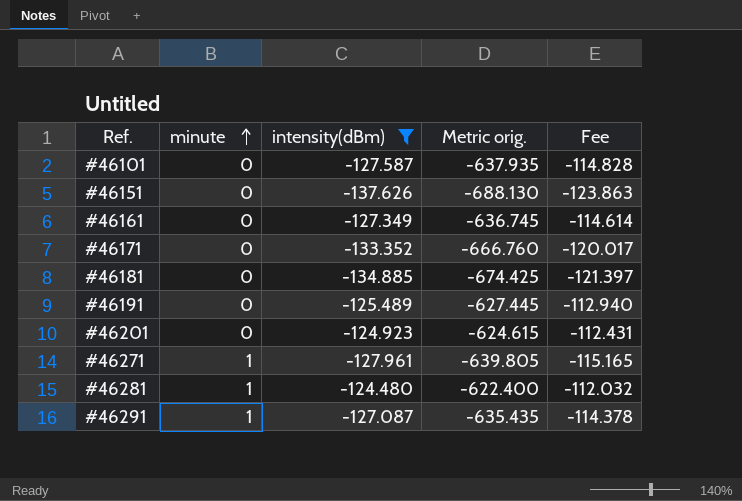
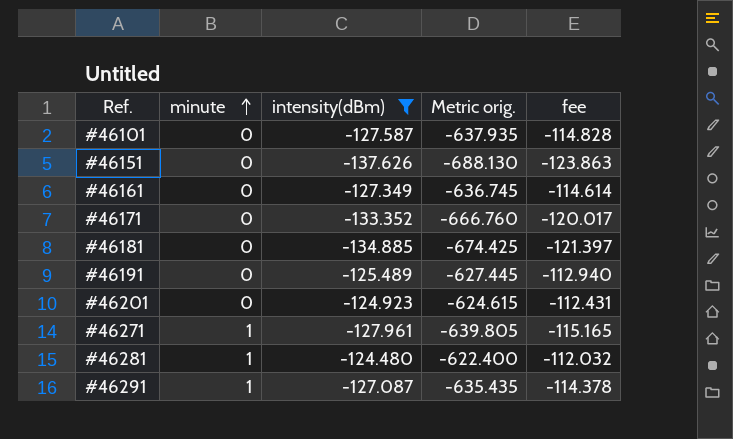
column name: Fee -> fee

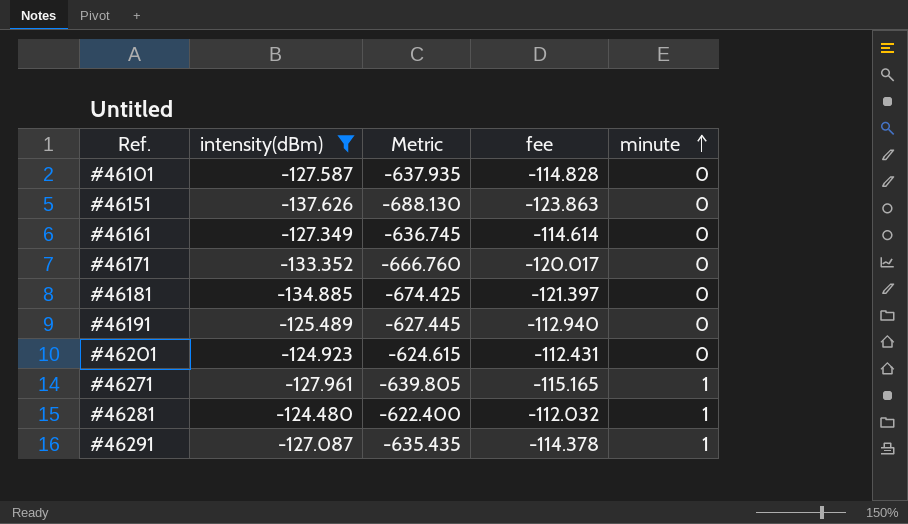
column name: Metric orig. -> Metric
column minute | position: 2 -> 5

